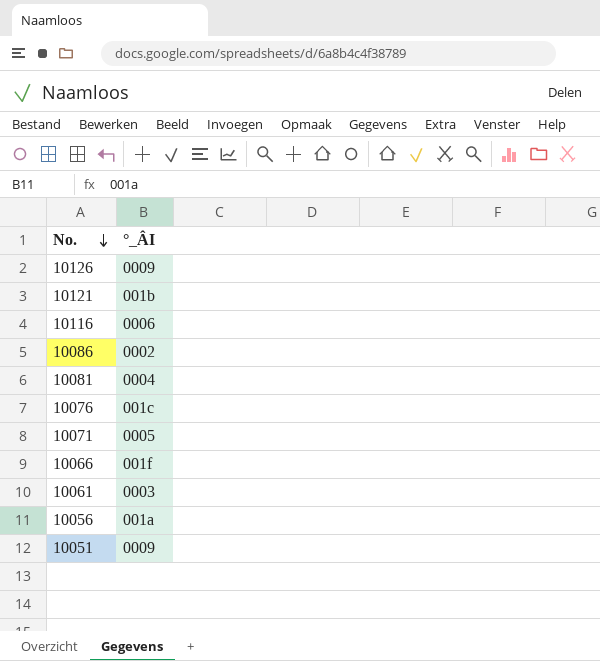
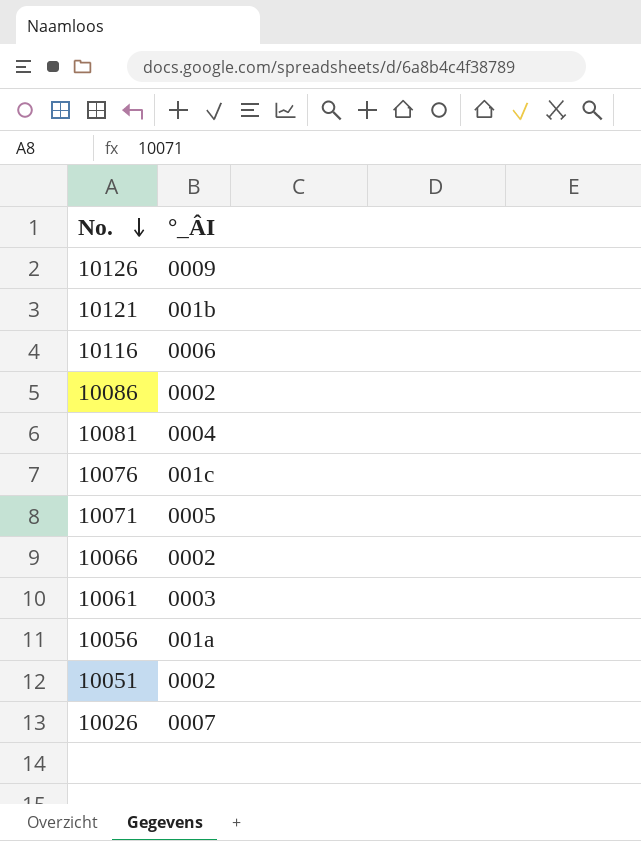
10066 | °_ÂI: 001f -> 0002
10051 | °_ÂI: 0009 -> 0002
row 10026: none -> 0007

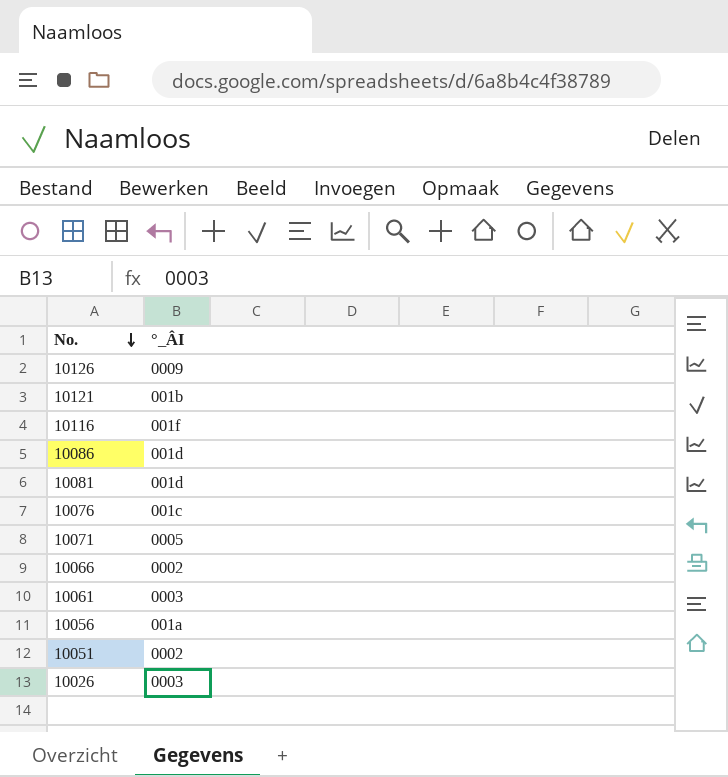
10116 | °_ÂI: 0006 -> 001f
10086 | °_ÂI: 0002 -> 001d
10081 | °_ÂI: 0004 -> 001d
10026 | °_ÂI: 0007 -> 0003

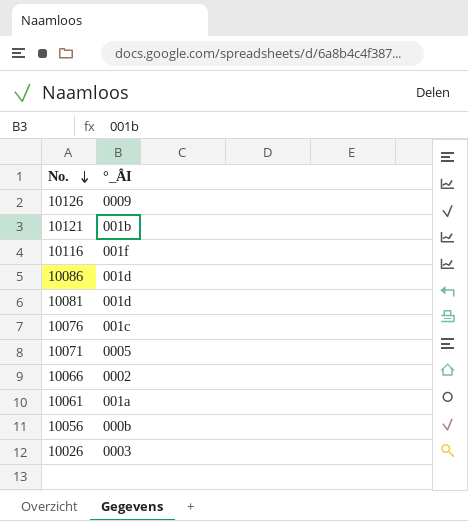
row 10051: 0002 -> none
10061 | °_ÂI: 0003 -> 001a
10056 | °_ÂI: 001a -> 000b

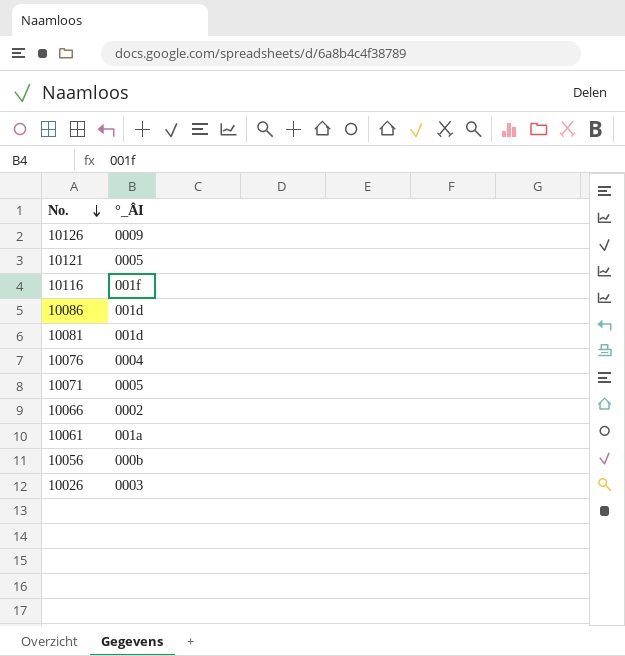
10121 | °_ÂI: 001b -> 0005
10076 | °_ÂI: 001c -> 0004

